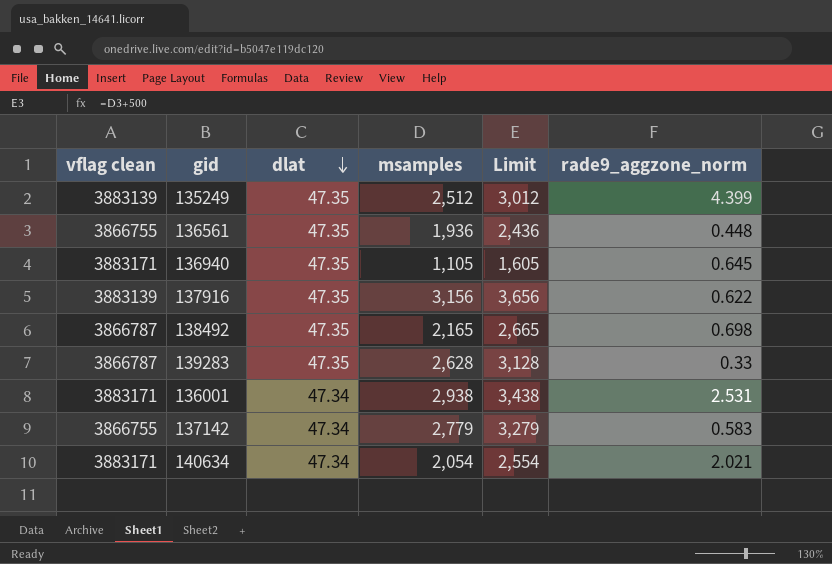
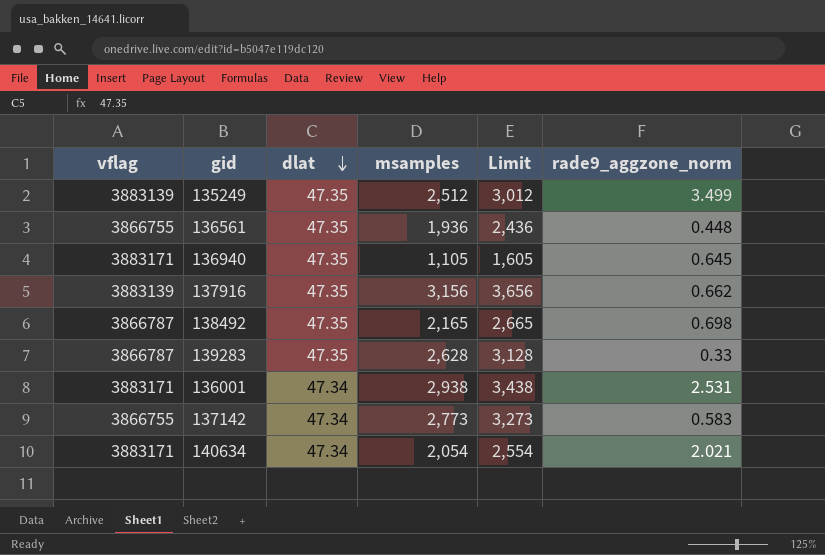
column name: vflag clean -> vflag
135249 | rade9_aggzone_norm: 4.399 -> 3.499
137916 | rade9_aggzone_norm: 0.622 -> 0.662
137142 | msamples: 2,779 -> 2,773
137142 | Limit: 3,279 -> 3,273

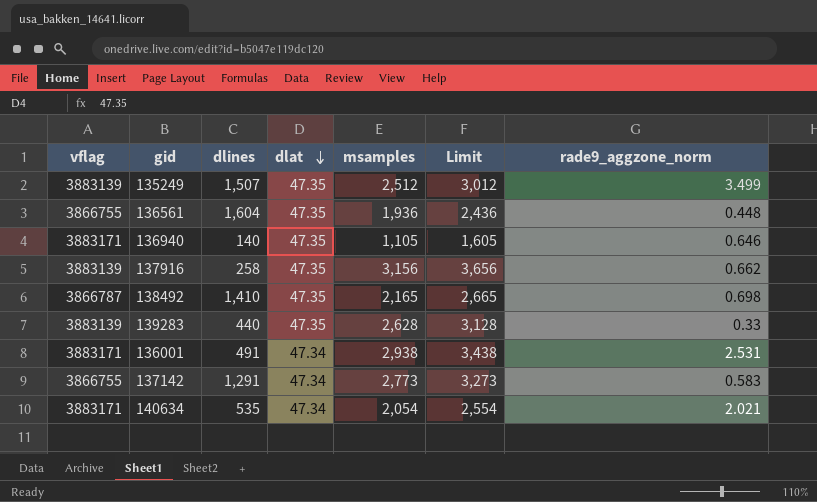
column dlines | position: none -> 3
136940 | rade9_aggzone_norm: 0.645 -> 0.646
139283 | vflag: 3866787 -> 3883139

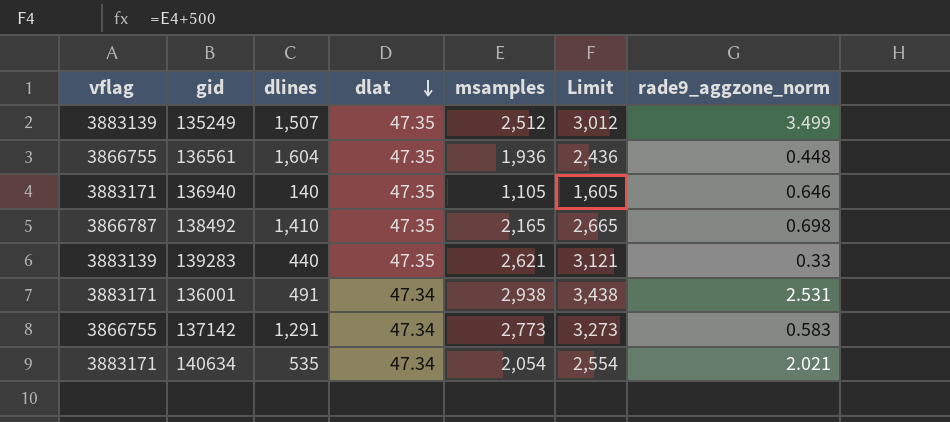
row 137916: 3883139 | 258 | 47.35 | 3,156 | 3,656 | 0.662 -> none
139283 | msamples: 2,628 -> 2,621
139283 | Limit: 3,128 -> 3,121

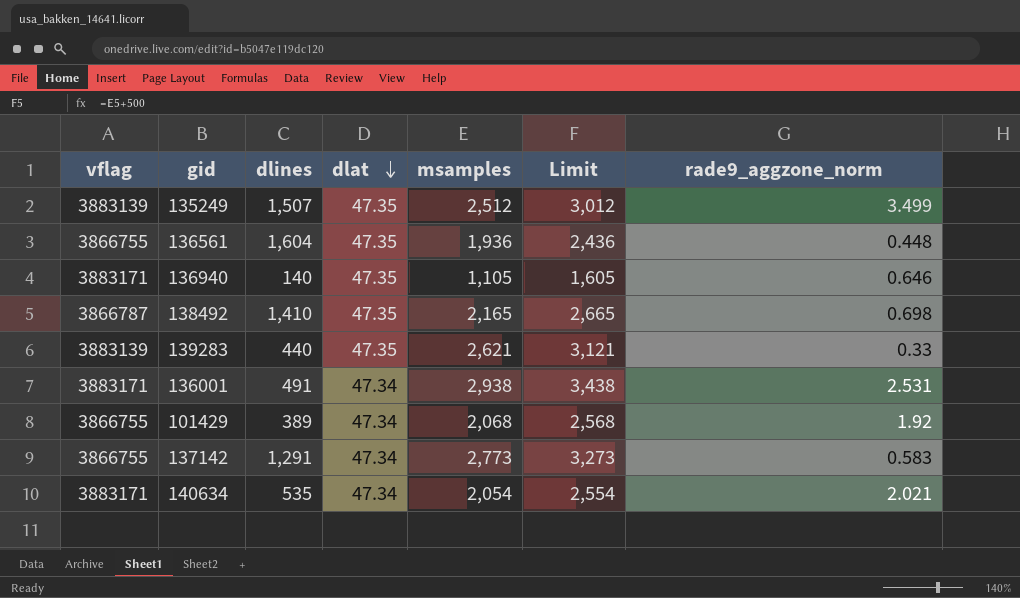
row 101429: none -> 3866755 | 389 | 47.34 | 2,068 | 2,568 | 1.92

